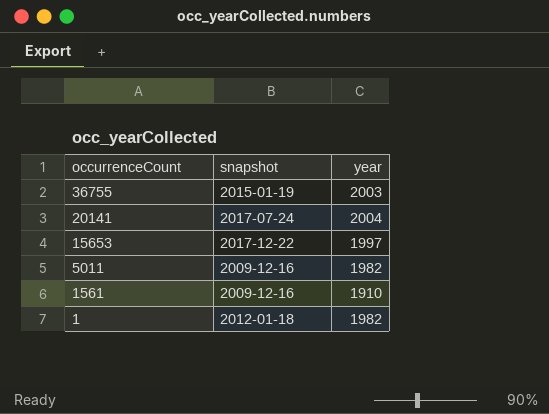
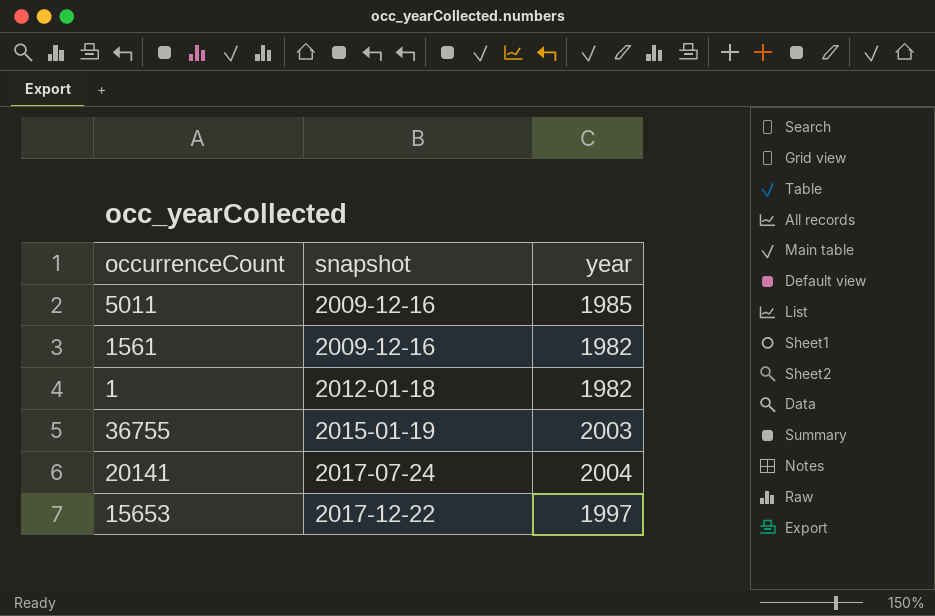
row order: occurrenceCount descending -> snapshot ascending
5011 | year: 1982 -> 1985
1561 | year: 1910 -> 1982

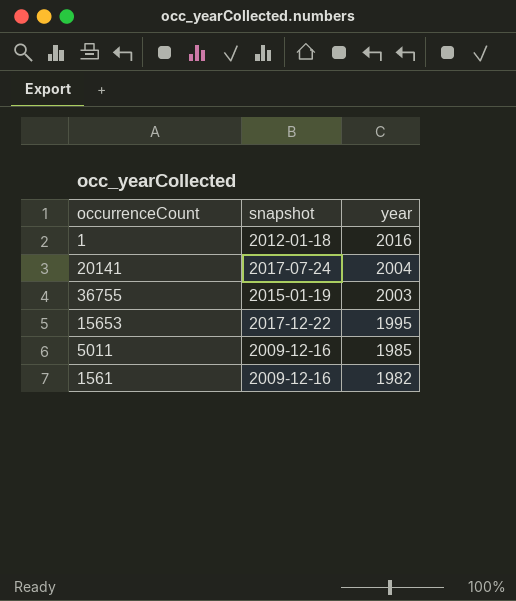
row order: snapshot ascending -> year descending
1 | year: 1982 -> 2016
15653 | year: 1997 -> 1995

